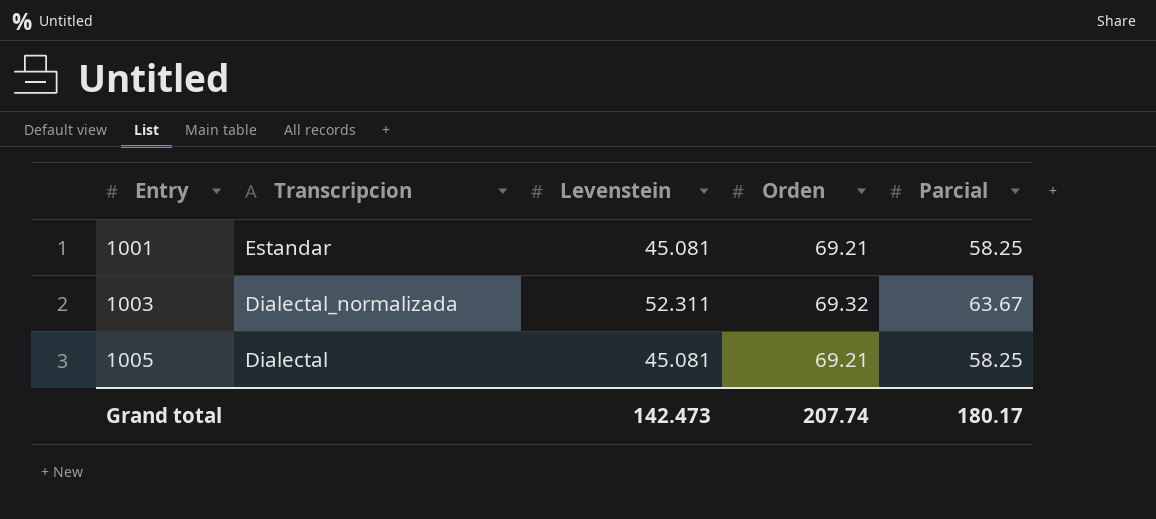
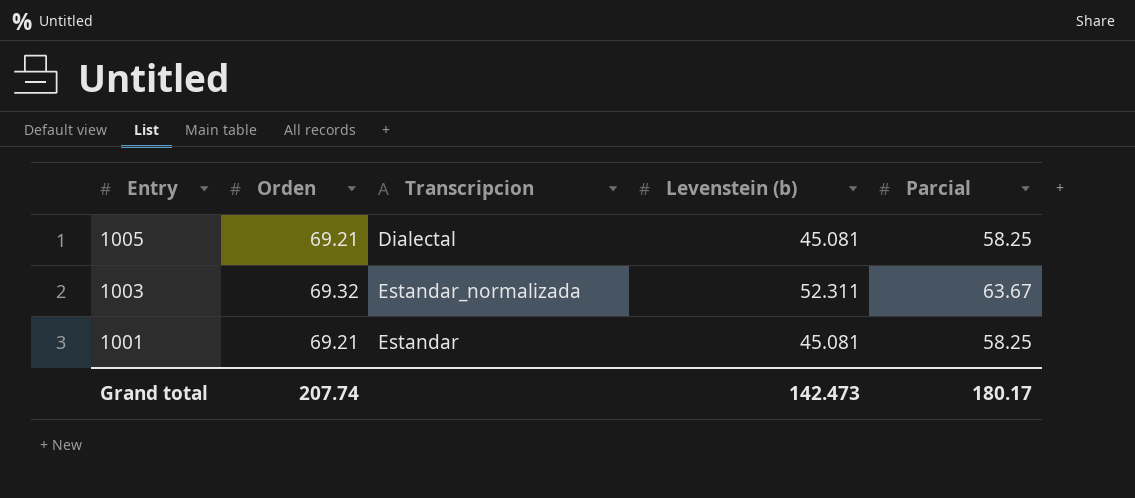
row order: Entry ascending -> Entry descending
column Orden | position: 4 -> 2
column name: Levenstein -> Levenstein (b)
1003 | Transcripcion: Dialectal_normalizada -> Estandar_normalizada

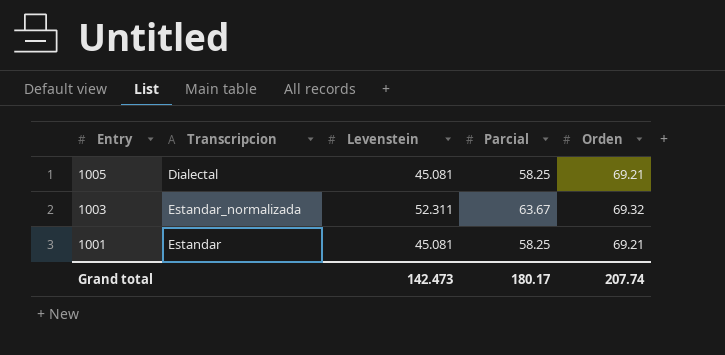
column name: Levenstein (b) -> Levenstein
column Orden | position: 2 -> 5

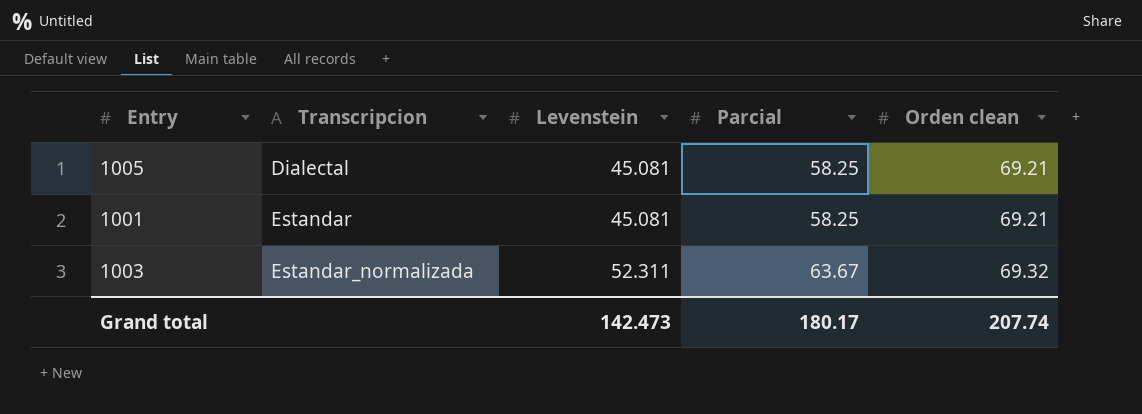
row order: Entry descending -> Transcripcion ascending
column name: Orden -> Orden clean

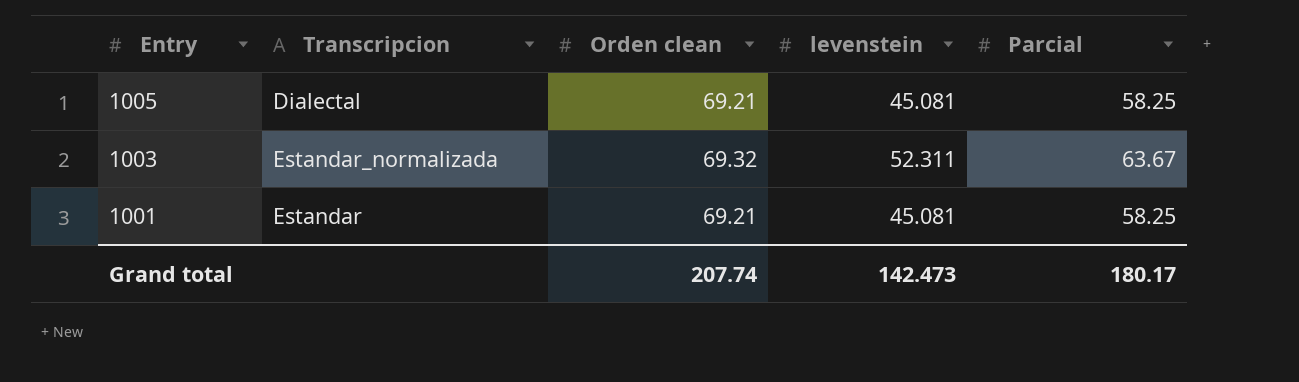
row order: Transcripcion ascending -> Entry descending
column Orden clean | position: 5 -> 3
column name: Levenstein -> levenstein

